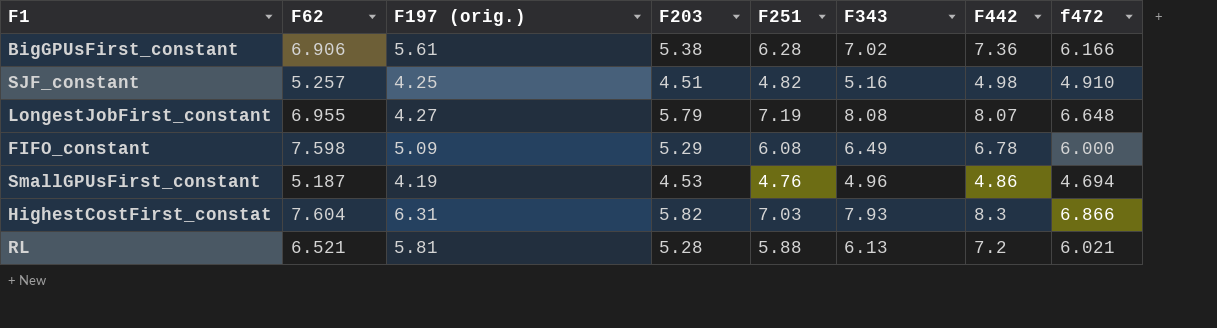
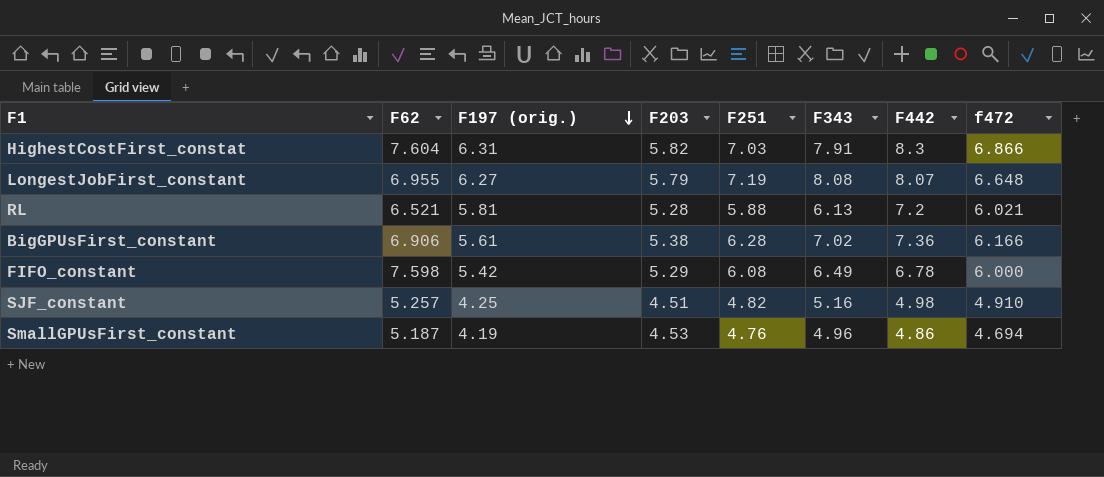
row order: none -> F197 (orig.) descending
HighestCostFirst_constat | F343: 7.93 -> 7.91
LongestJobFirst_constant | F197 (orig.): 4.27 -> 6.27
FIFO_constant | F197 (orig.): 5.09 -> 5.42

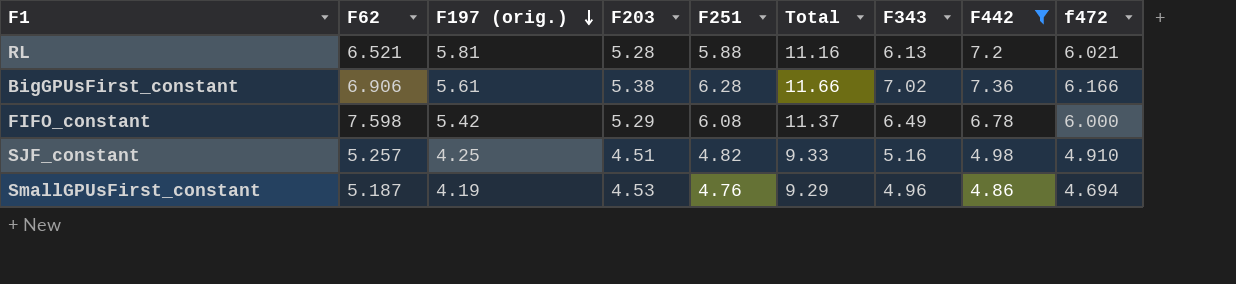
filter: none -> F442 <= 7.36
column Total | formula: none -> [F203] + [F251]

